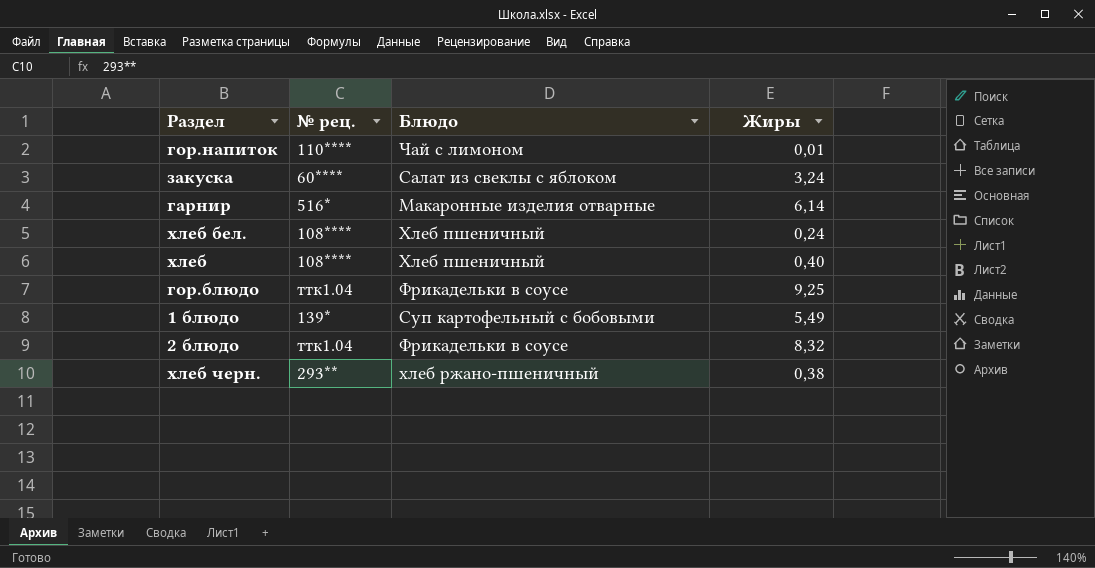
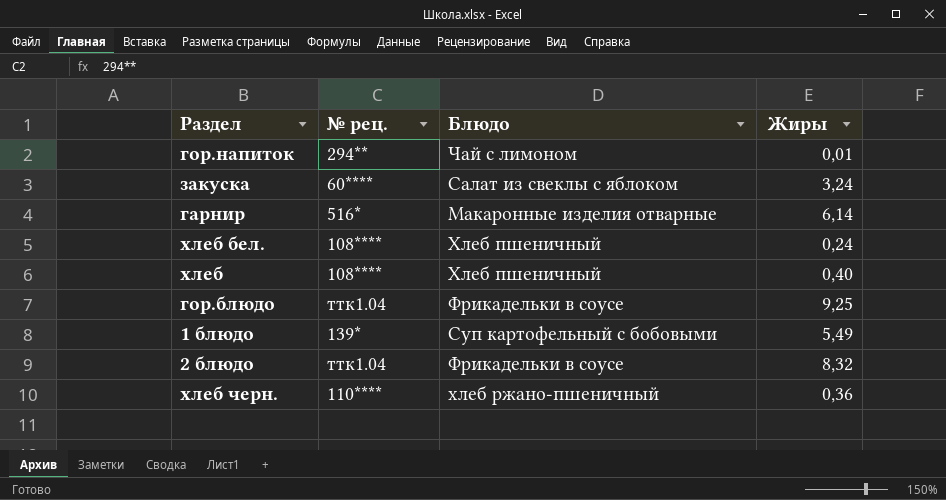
гор.напиток | № рец.: 110**** -> 294**
хлеб черн. | № рец.: 293** -> 110****
хлеб черн. | Жиры: 0,38 -> 0,36

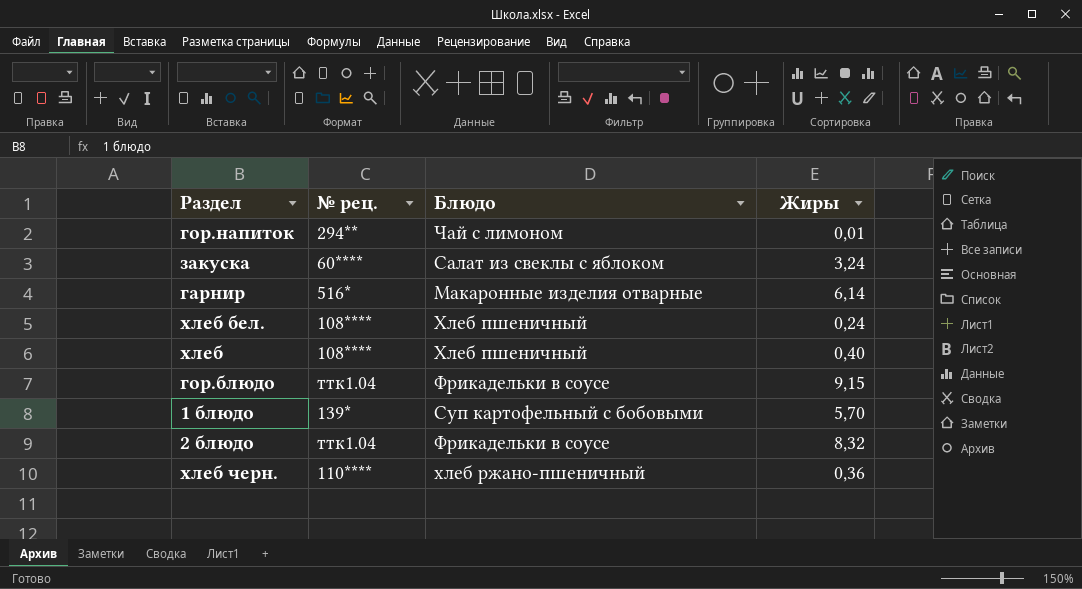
гор.блюдо | Жиры: 9,25 -> 9,15
1 блюдо | Жиры: 5,49 -> 5,70

